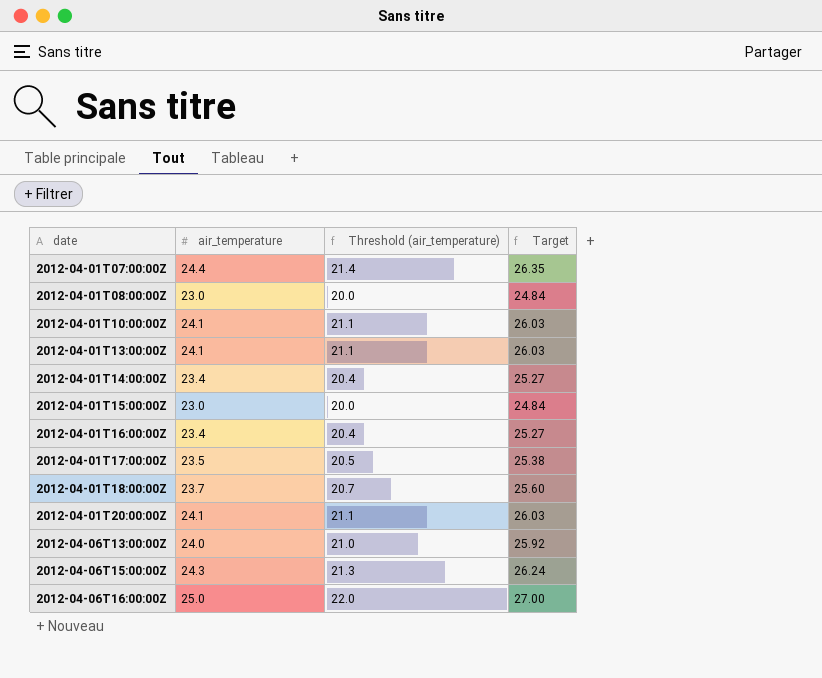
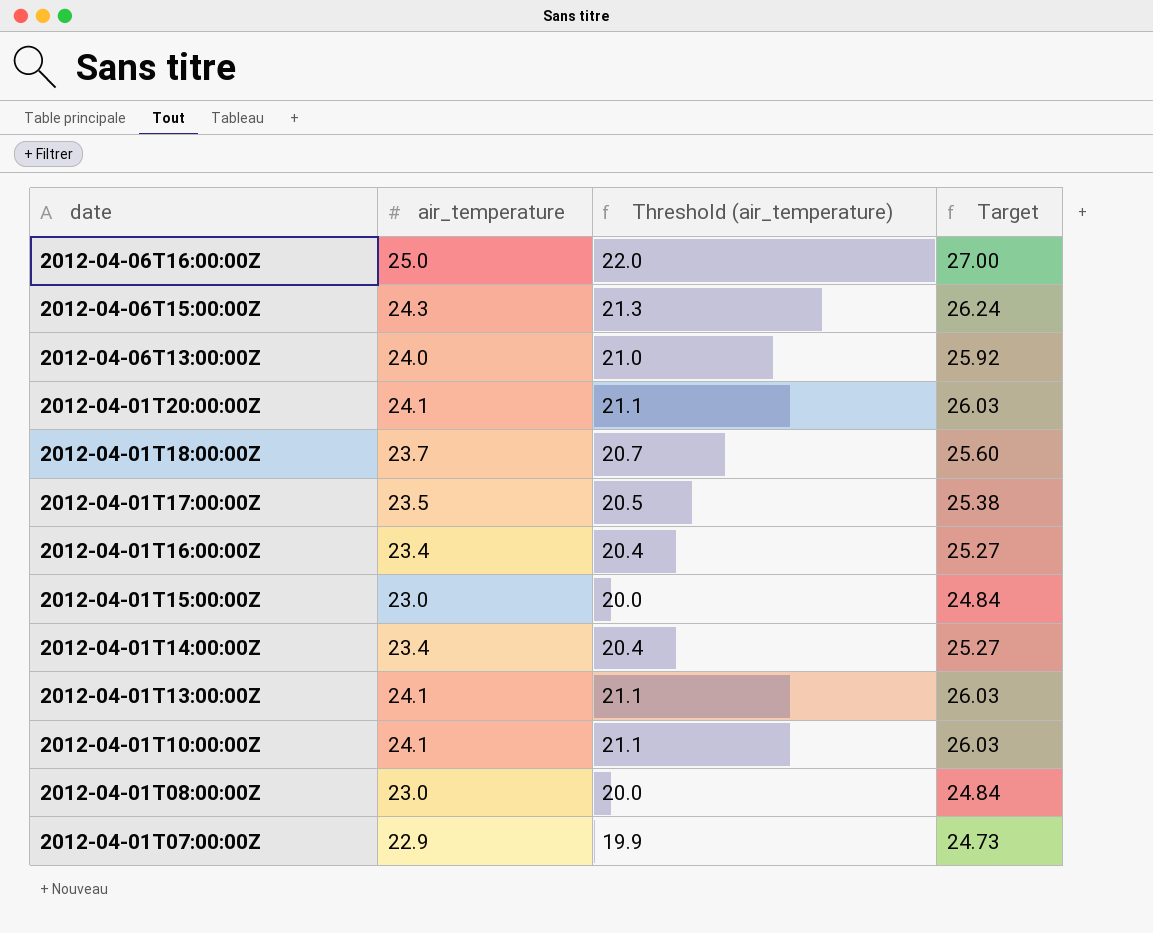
row order: date ascending -> date descending
2012-04-01T07:00:00Z | air_temperature: 24.4 -> 22.9
2012-04-01T07:00:00Z | Threshold (air_temperature): 21.4 -> 19.9
2012-04-01T07:00:00Z | Target: 26.35 -> 24.73

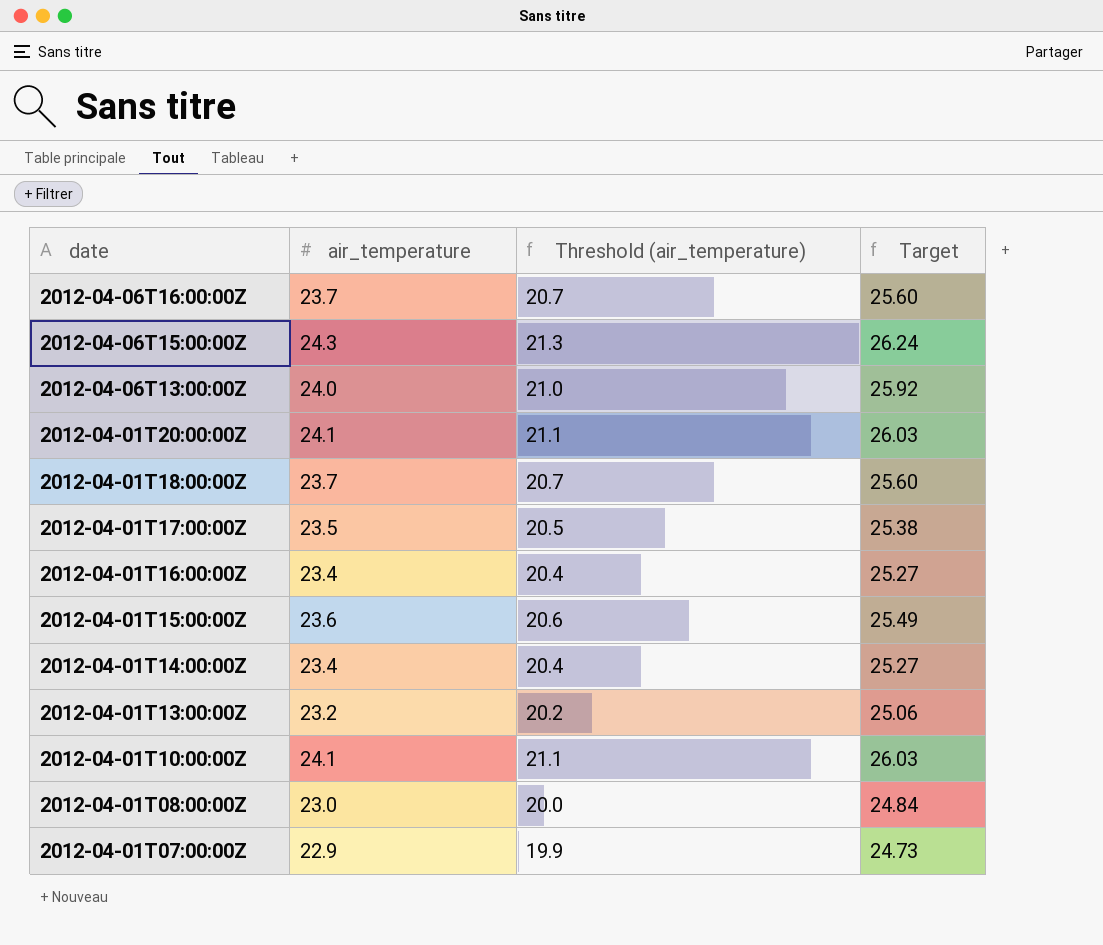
2012-04-06T16:00:00Z | air_temperature: 25.0 -> 23.7
2012-04-06T16:00:00Z | Threshold (air_temperature): 22.0 -> 20.7
2012-04-06T16:00:00Z | Target: 27.00 -> 25.60
2012-04-01T15:00:00Z | air_temperature: 23.0 -> 23.6
2012-04-01T15:00:00Z | Threshold (air_temperature): 20.0 -> 20.6
2012-04-01T15:00:00Z | Target: 24.84 -> 25.49
2012-04-01T13:00:00Z | air_temperature: 24.1 -> 23.2
2012-04-01T13:00:00Z | Threshold (air_temperature): 21.1 -> 20.2
2012-04-01T13:00:00Z | Target: 26.03 -> 25.06

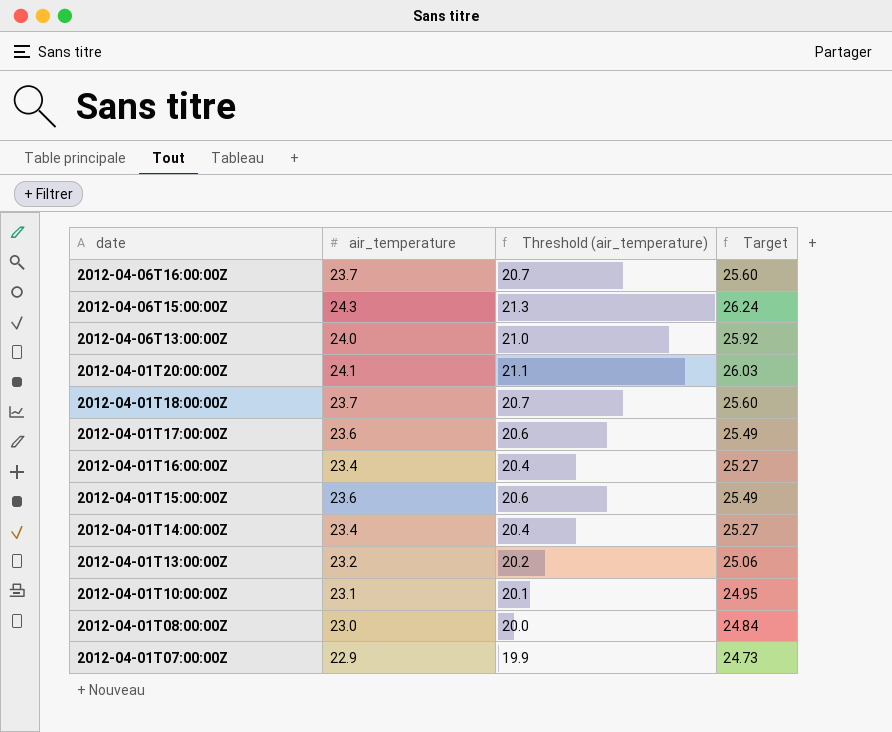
2012-04-01T17:00:00Z | air_temperature: 23.5 -> 23.6
2012-04-01T17:00:00Z | Threshold (air_temperature): 20.5 -> 20.6
2012-04-01T17:00:00Z | Target: 25.38 -> 25.49
2012-04-01T10:00:00Z | air_temperature: 24.1 -> 23.1
2012-04-01T10:00:00Z | Threshold (air_temperature): 21.1 -> 20.1
2012-04-01T10:00:00Z | Target: 26.03 -> 24.95

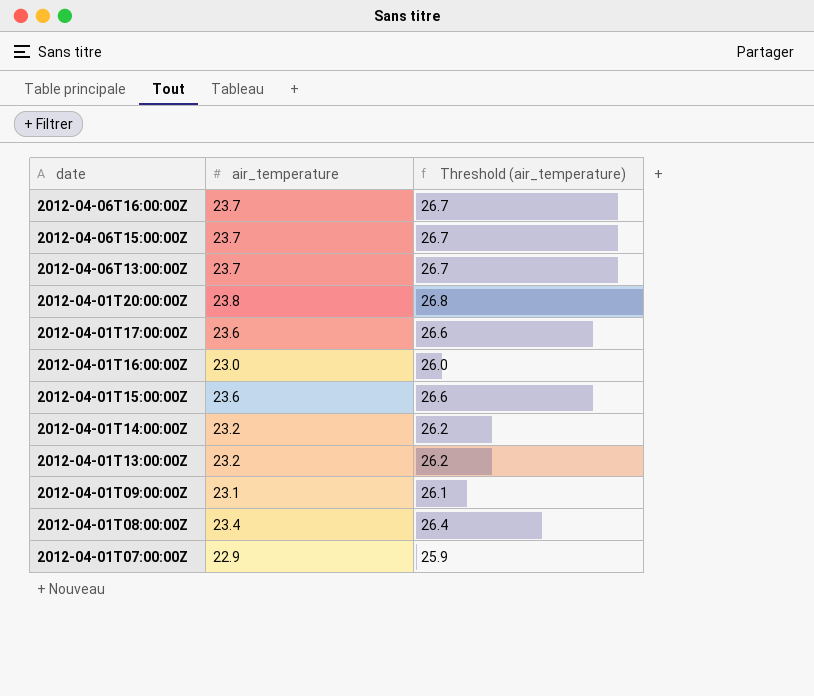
column Target | formula: [air_temperature] * 1.08 -> none
column Threshold (air_temperature) | formula: [air_temperature] - 3 -> [air_temperature] + 3
row 2012-04-01T18:00:00Z: 23.7 | 20.7 | 25.60 -> none
row 2012-04-01T10:00:00Z: 23.1 | 20.1 | 24.95 -> none
2012-04-06T15:00:00Z | air_temperature: 24.3 -> 23.7
2012-04-06T13:00:00Z | air_temperature: 24.0 -> 23.7
2012-04-01T20:00:00Z | air_temperature: 24.1 -> 23.8
2012-04-01T16:00:00Z | air_temperature: 23.4 -> 23.0
2012-04-01T14:00:00Z | air_temperature: 23.4 -> 23.2
row 2012-04-01T09:00:00Z: none -> 23.1 | 26.1
2012-04-01T08:00:00Z | air_temperature: 23.0 -> 23.4

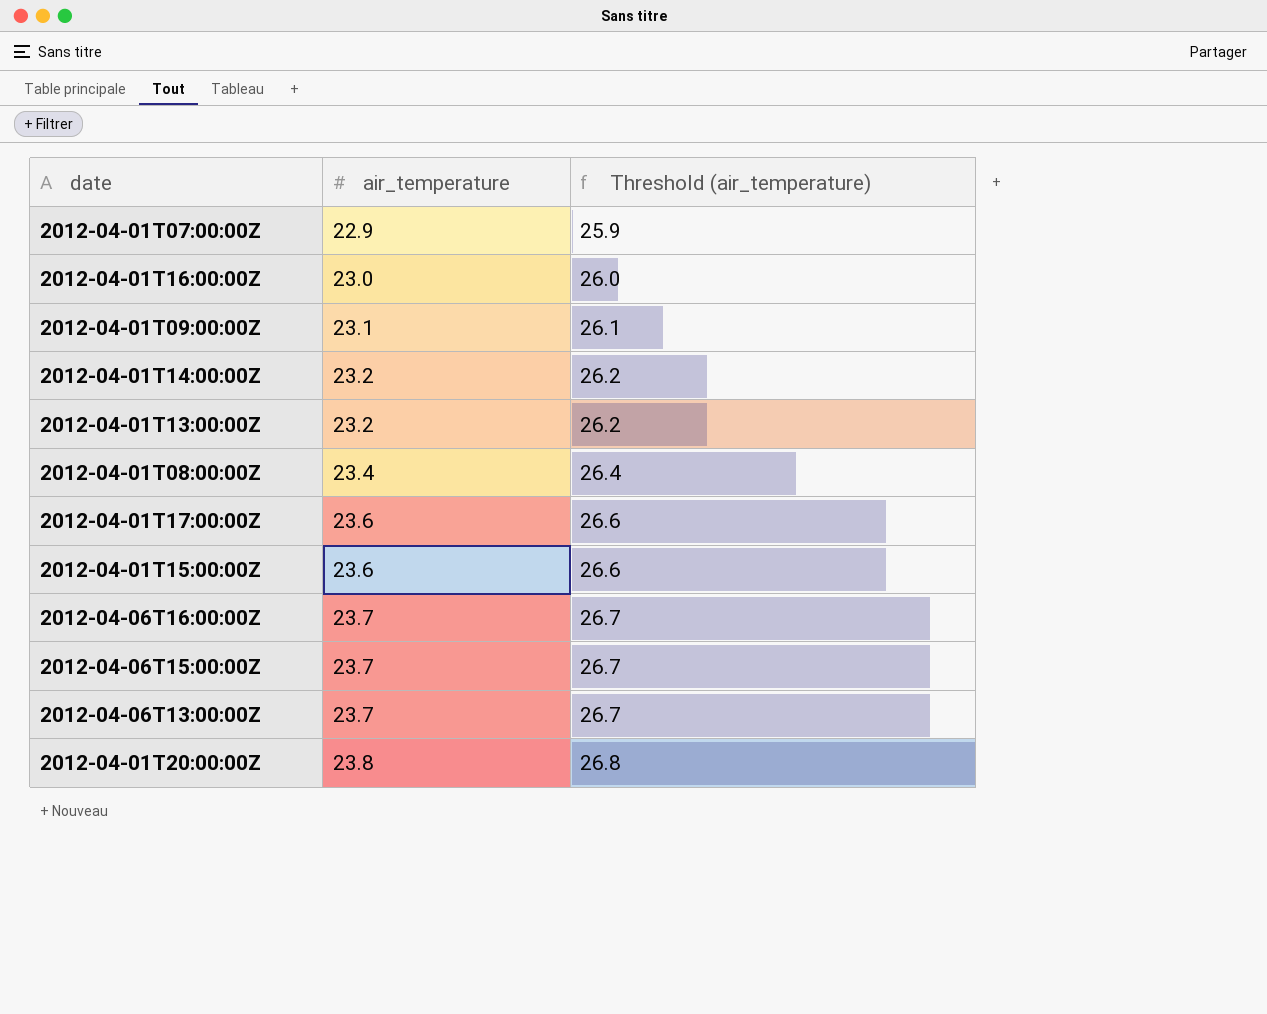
row order: date descending -> air_temperature ascending

